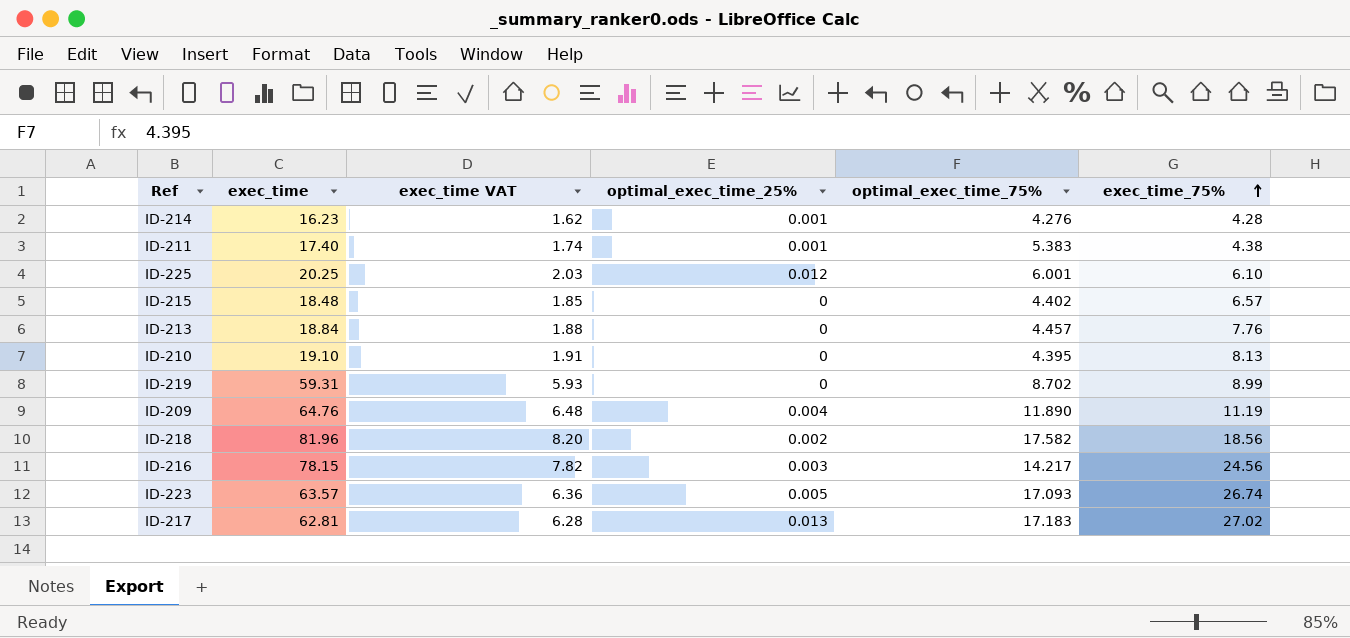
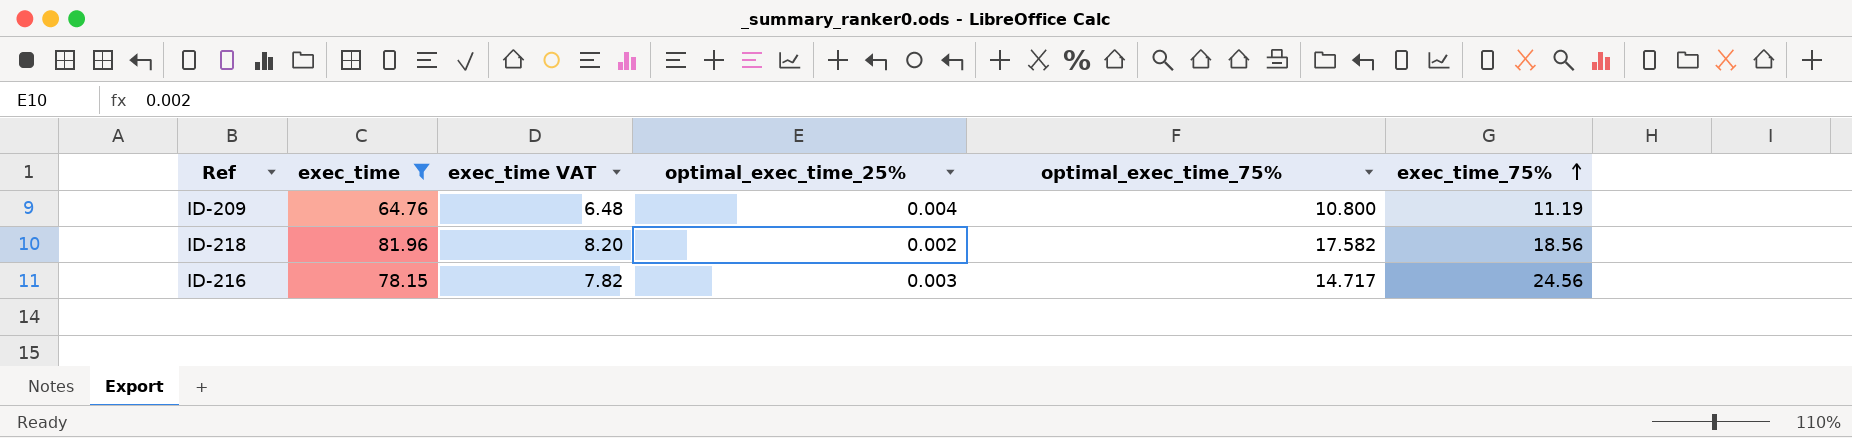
filter: none -> exec_time >= 64.76
ID-209 | optimal_exec_time_75%: 11.890 -> 10.800
ID-216 | optimal_exec_time_75%: 14.217 -> 14.717

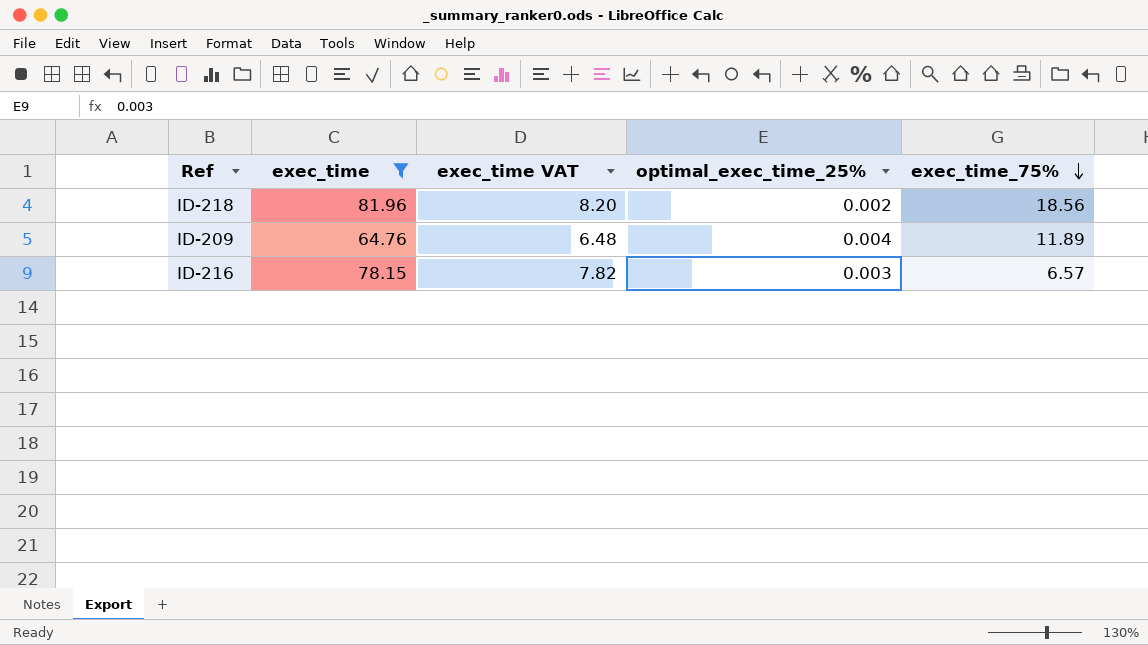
row order: exec_time_75% ascending -> exec_time_75% descending
column optimal_exec_time_75% | position: 5 -> none
ID-209 | exec_time_75%: 11.19 -> 11.89
ID-216 | exec_time_75%: 24.56 -> 6.57

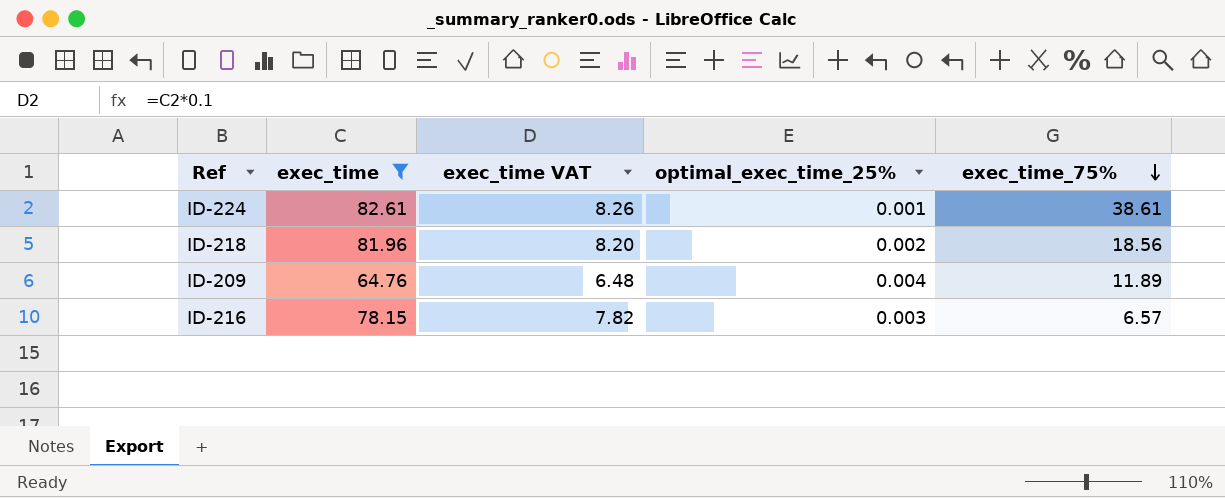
row ID-224: none -> 82.61 | 8.26 | 0.001 | 38.61

